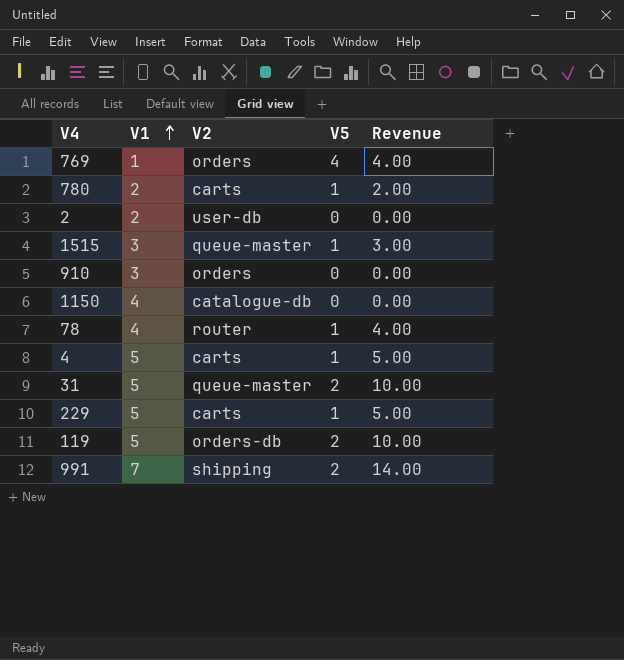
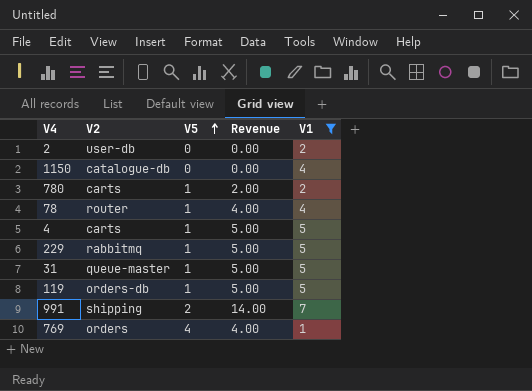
filter: none -> V1 != 3
row order: V1 ascending -> V5 ascending
column V1 | position: 2 -> 5
229 | V2: carts -> rabbitmq
31 | V5: 2 -> 1
31 | Revenue: 10.00 -> 5.00
119 | V5: 2 -> 1
119 | Revenue: 10.00 -> 5.00

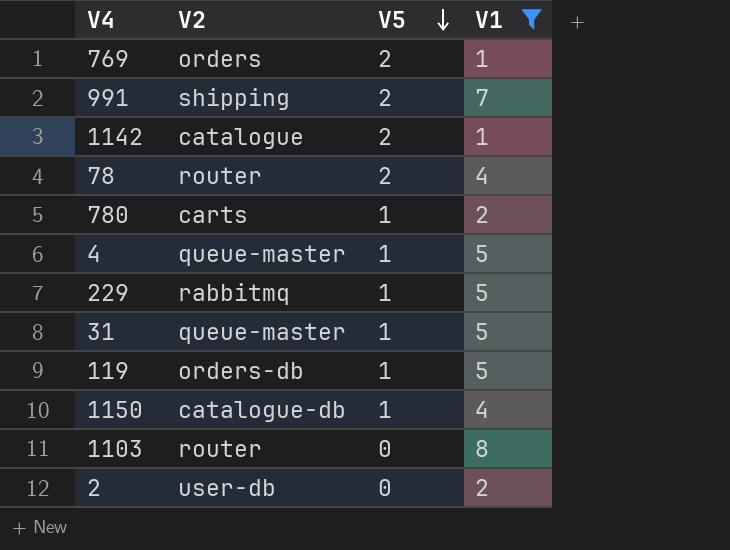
row order: V5 ascending -> V5 descending
column Revenue | formula: [V5] * [V1] -> none
769 | V5: 4 -> 2
row 1142: none -> catalogue | 2 | 1
78 | V5: 1 -> 2
4 | V2: carts -> queue-master
1150 | V5: 0 -> 1
row 1103: none -> router | 0 | 8

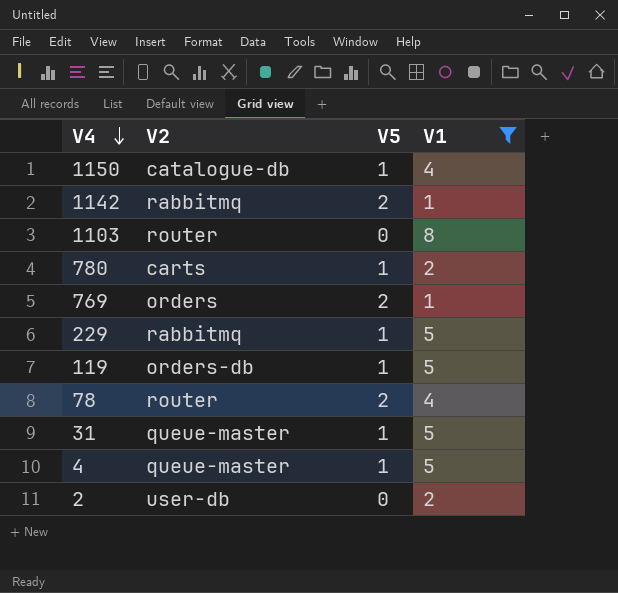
row order: V5 descending -> V4 descending
row 991: shipping | 2 | 7 -> none
1142 | V2: catalogue -> rabbitmq

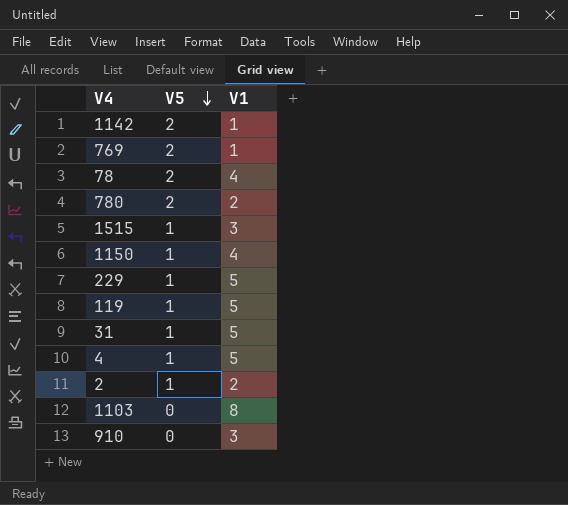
filter: V1 != 3 -> none
row order: V4 descending -> V5 descending
column V2 | position: 2 -> none
780 | V5: 1 -> 2
2 | V5: 0 -> 1

